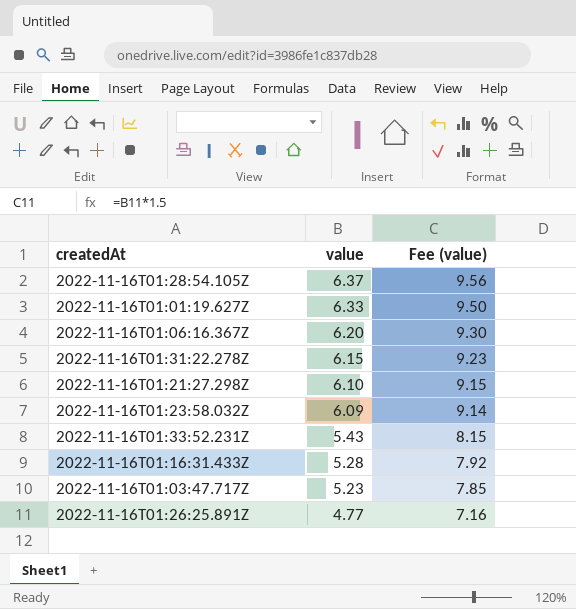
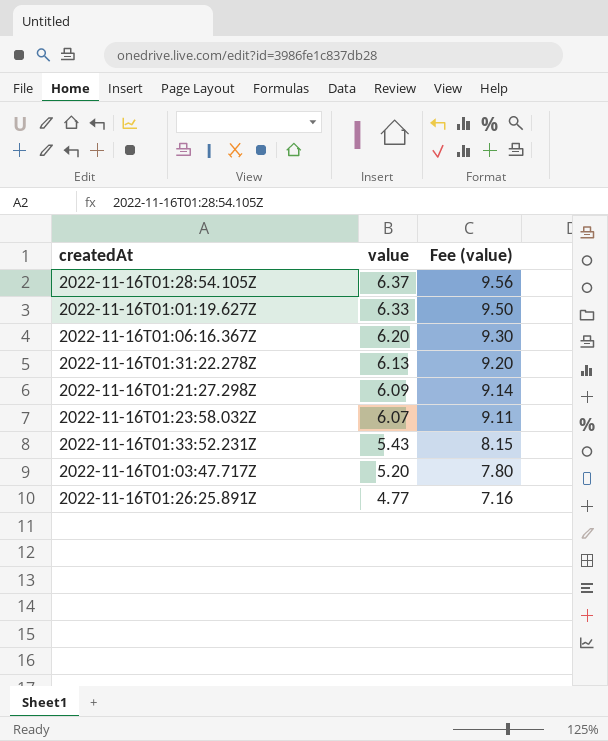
row 2022-11-16T01:16:31.433Z: 5.28 | 7.92 -> none
2022-11-16T01:31:22.278Z | value: 6.15 -> 6.13
2022-11-16T01:31:22.278Z | Fee (value): 9.23 -> 9.20
2022-11-16T01:21:27.298Z | value: 6.10 -> 6.09
2022-11-16T01:21:27.298Z | Fee (value): 9.15 -> 9.14
2022-11-16T01:23:58.032Z | value: 6.09 -> 6.07
2022-11-16T01:23:58.032Z | Fee (value): 9.14 -> 9.11
2022-11-16T01:03:47.717Z | value: 5.23 -> 5.20
2022-11-16T01:03:47.717Z | Fee (value): 7.85 -> 7.80

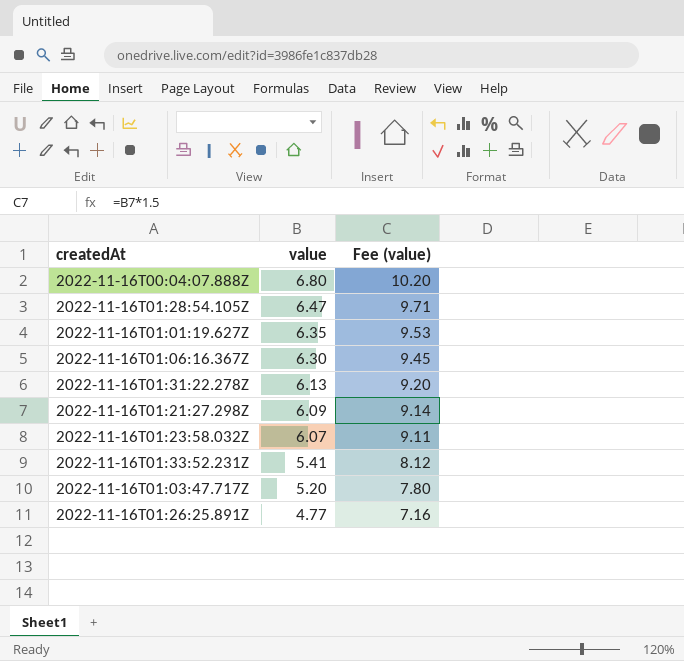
row 2022-11-16T00:04:07.888Z: none -> 6.80 | 10.20
2022-11-16T01:28:54.105Z | value: 6.37 -> 6.47
2022-11-16T01:28:54.105Z | Fee (value): 9.56 -> 9.71
2022-11-16T01:01:19.627Z | value: 6.33 -> 6.35
2022-11-16T01:01:19.627Z | Fee (value): 9.50 -> 9.53
2022-11-16T01:06:16.367Z | value: 6.20 -> 6.30
2022-11-16T01:06:16.367Z | Fee (value): 9.30 -> 9.45
2022-11-16T01:33:52.231Z | value: 5.43 -> 5.41
2022-11-16T01:33:52.231Z | Fee (value): 8.15 -> 8.12

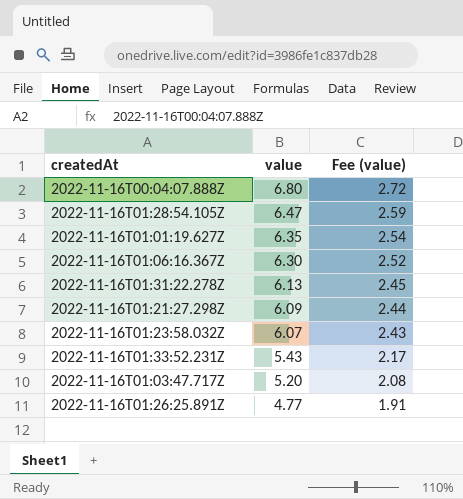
column Fee (value) | formula: [value] * 1.5 -> [value] * 0.4
2022-11-16T01:33:52.231Z | value: 5.41 -> 5.43

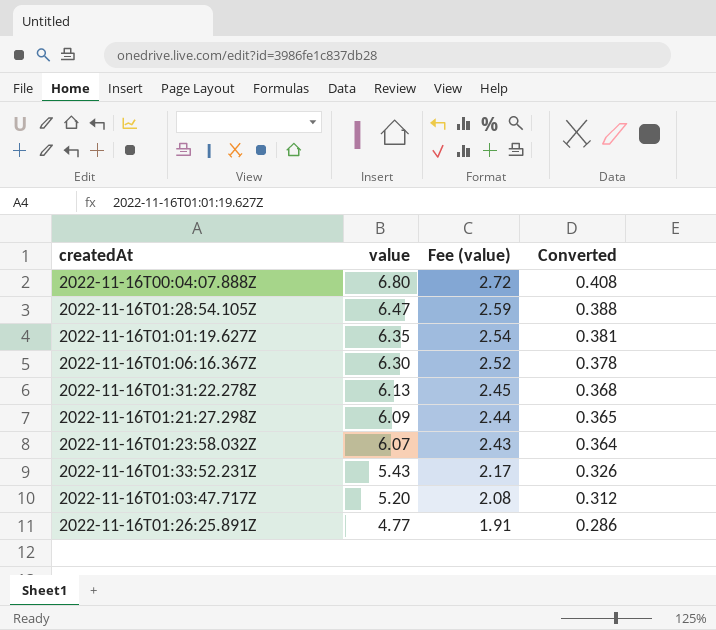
column Converted | formula: none -> [value] * 0.06

